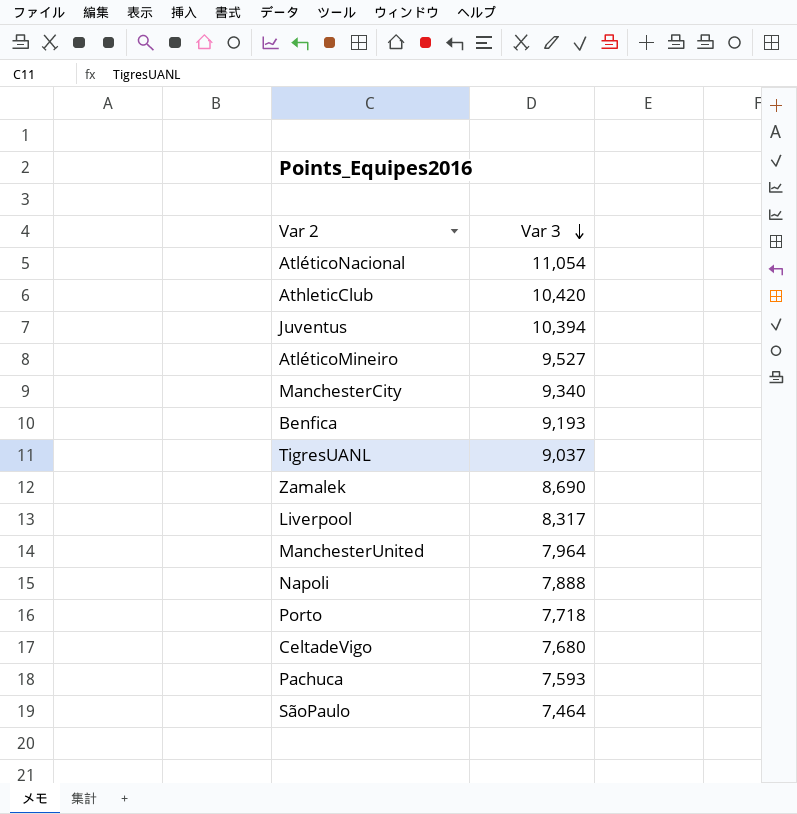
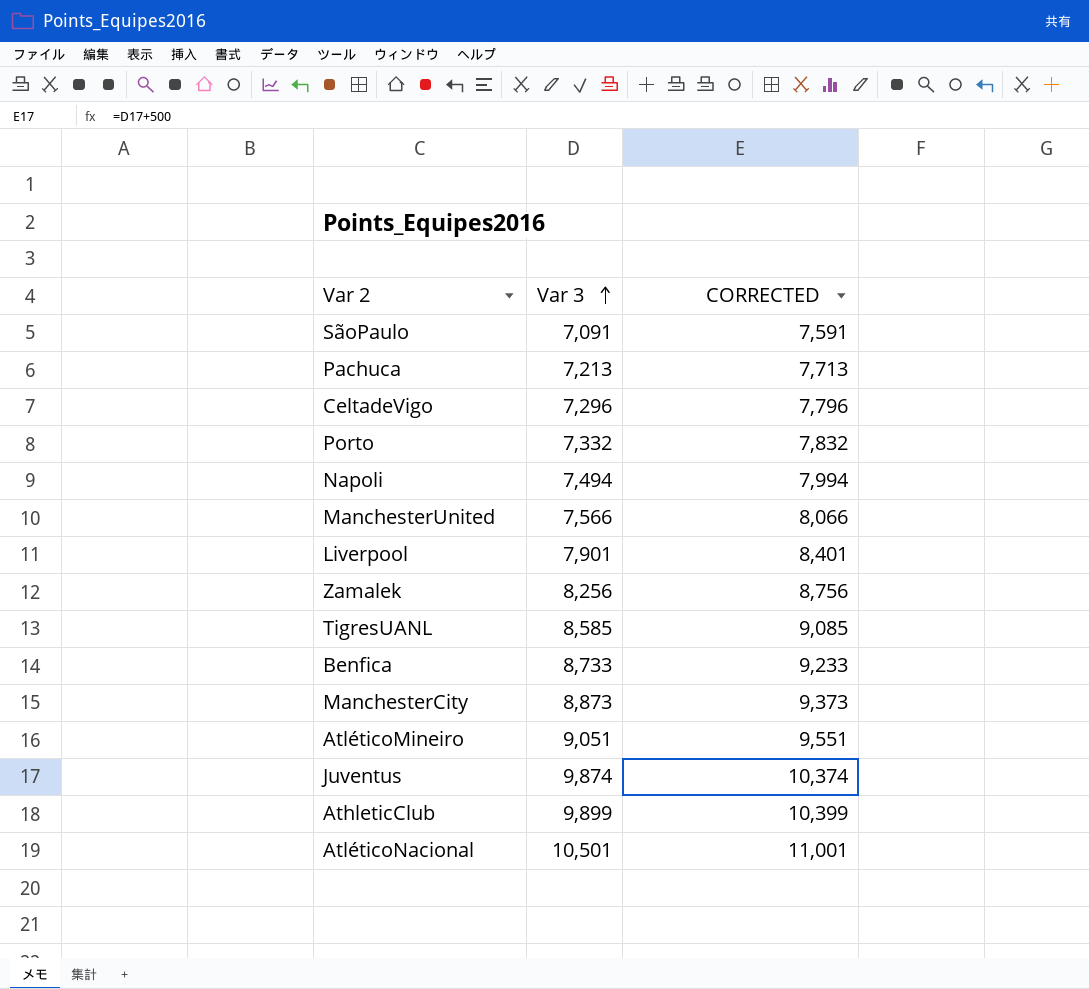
row order: Var 3 descending -> Var 3 ascending
column CORRECTED | formula: none -> [Var 3] + 500
SãoPaulo | Var 3: 7,464 -> 7,091
Pachuca | Var 3: 7,593 -> 7,213
CeltadeVigo | Var 3: 7,680 -> 7,296
Porto | Var 3: 7,718 -> 7,332
Napoli | Var 3: 7,888 -> 7,494
ManchesterUnited | Var 3: 7,964 -> 7,566
Liverpool | Var 3: 8,317 -> 7,901
Zamalek | Var 3: 8,690 -> 8,256
TigresUANL | Var 3: 9,037 -> 8,585
Benfica | Var 3: 9,193 -> 8,733
ManchesterCity | Var 3: 9,340 -> 8,873
AtléticoMineiro | Var 3: 9,527 -> 9,051
Juventus | Var 3: 10,394 -> 9,874
AthleticClub | Var 3: 10,420 -> 9,899
AtléticoNacional | Var 3: 11,054 -> 10,501

